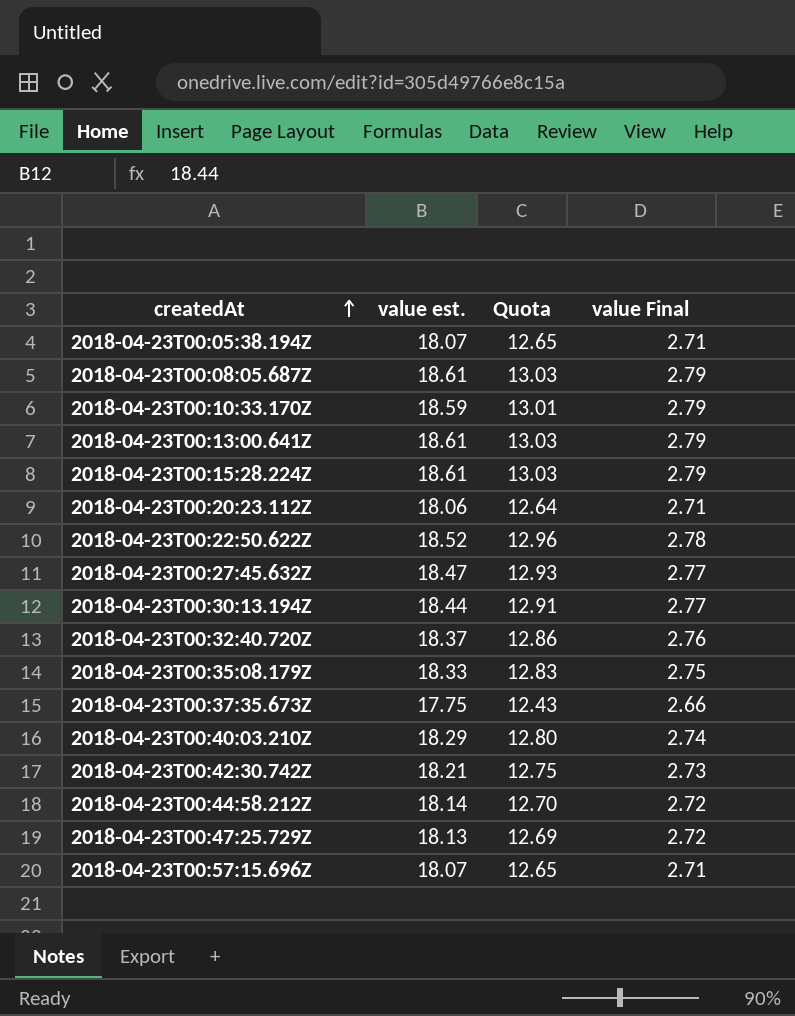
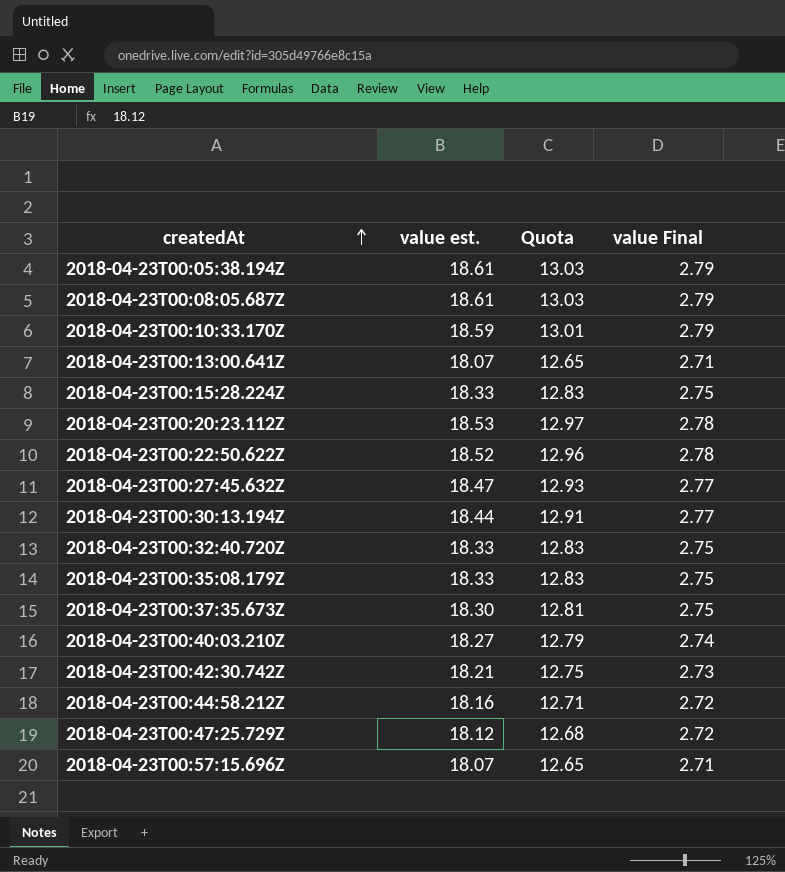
2018-04-23T00:05:38.194Z | value est.: 18.07 -> 18.61
2018-04-23T00:05:38.194Z | Quota: 12.65 -> 13.03
2018-04-23T00:05:38.194Z | value Final: 2.71 -> 2.79
2018-04-23T00:13:00.641Z | value est.: 18.61 -> 18.07
2018-04-23T00:13:00.641Z | Quota: 13.03 -> 12.65
2018-04-23T00:13:00.641Z | value Final: 2.79 -> 2.71
2018-04-23T00:15:28.224Z | value est.: 18.61 -> 18.33
2018-04-23T00:15:28.224Z | Quota: 13.03 -> 12.83
2018-04-23T00:15:28.224Z | value Final: 2.79 -> 2.75
2018-04-23T00:20:23.112Z | value est.: 18.06 -> 18.53
2018-04-23T00:20:23.112Z | Quota: 12.64 -> 12.97
2018-04-23T00:20:23.112Z | value Final: 2.71 -> 2.78
2018-04-23T00:32:40.720Z | value est.: 18.37 -> 18.33
2018-04-23T00:32:40.720Z | Quota: 12.86 -> 12.83
2018-04-23T00:32:40.720Z | value Final: 2.76 -> 2.75
2018-04-23T00:37:35.673Z | value est.: 17.75 -> 18.30
2018-04-23T00:37:35.673Z | Quota: 12.43 -> 12.81
2018-04-23T00:37:35.673Z | value Final: 2.66 -> 2.75
2018-04-23T00:40:03.210Z | value est.: 18.29 -> 18.27
2018-04-23T00:40:03.210Z | Quota: 12.80 -> 12.79
2018-04-23T00:44:58.212Z | value est.: 18.14 -> 18.16
2018-04-23T00:44:58.212Z | Quota: 12.70 -> 12.71
2018-04-23T00:47:25.729Z | value est.: 18.13 -> 18.12
2018-04-23T00:47:25.729Z | Quota: 12.69 -> 12.68

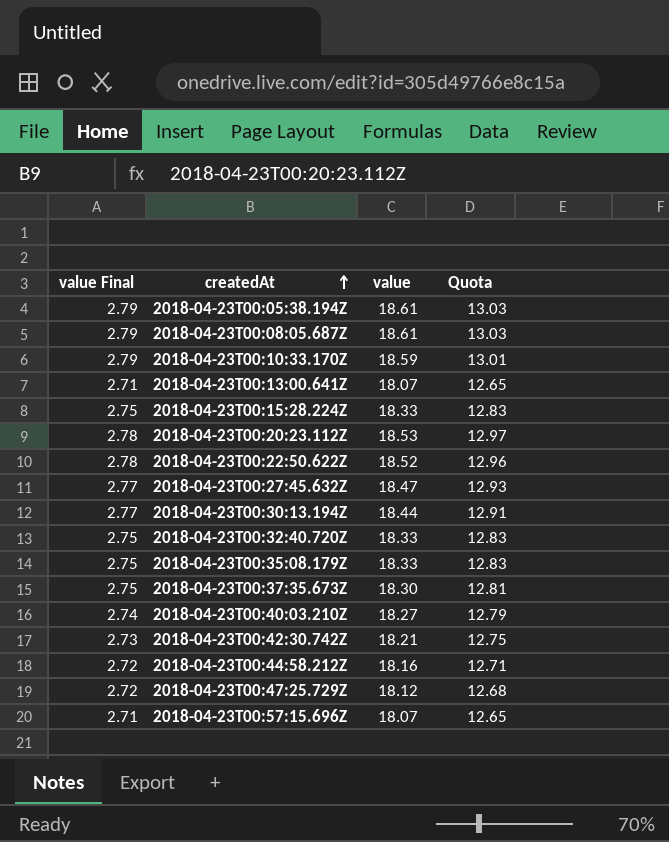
column value Final | position: 4 -> 1
column name: value est. -> value

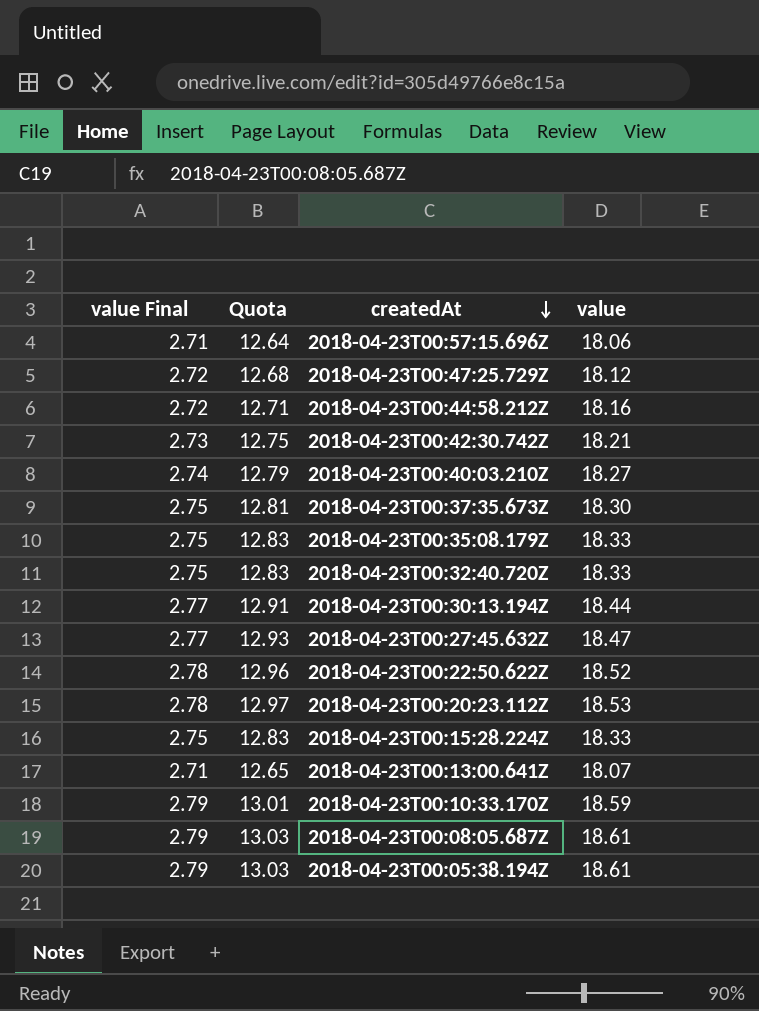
row order: createdAt ascending -> createdAt descending
column Quota | position: 4 -> 2
2018-04-23T00:57:15.696Z | Quota: 12.65 -> 12.64
2018-04-23T00:57:15.696Z | value: 18.07 -> 18.06

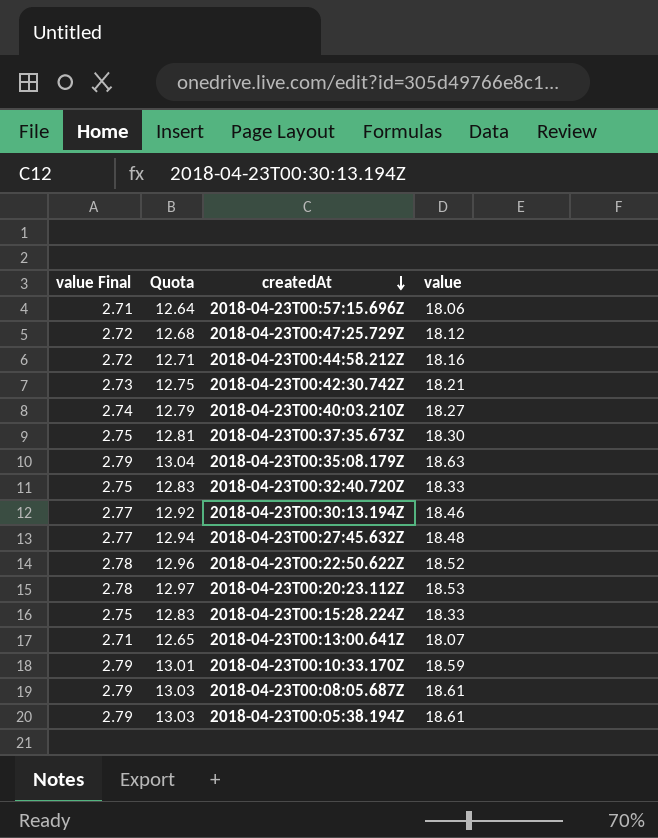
2018-04-23T00:35:08.179Z | value Final: 2.75 -> 2.79
2018-04-23T00:35:08.179Z | Quota: 12.83 -> 13.04
2018-04-23T00:35:08.179Z | value: 18.33 -> 18.63
2018-04-23T00:30:13.194Z | Quota: 12.91 -> 12.92
2018-04-23T00:30:13.194Z | value: 18.44 -> 18.46
2018-04-23T00:27:45.632Z | Quota: 12.93 -> 12.94
2018-04-23T00:27:45.632Z | value: 18.47 -> 18.48

